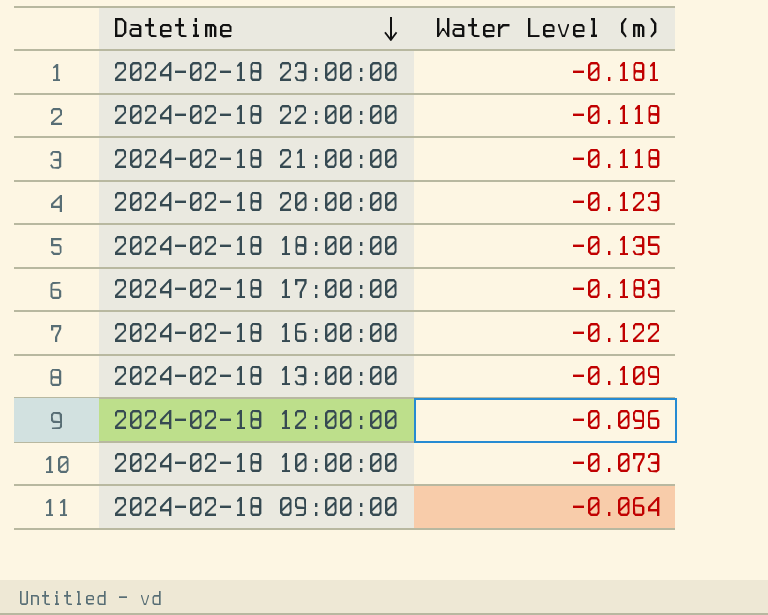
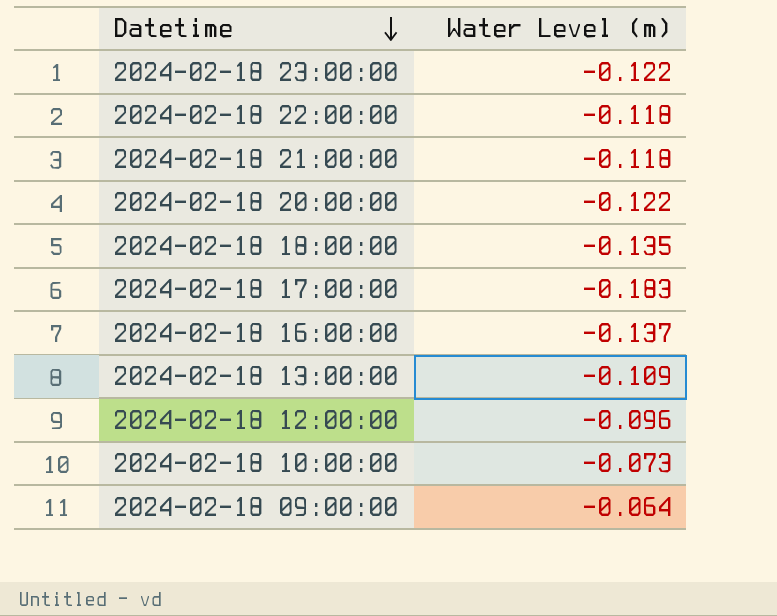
2024-02-18 23:00:00 | Water Level (m): -0.181 -> -0.122
2024-02-18 20:00:00 | Water Level (m): -0.123 -> -0.122
2024-02-18 16:00:00 | Water Level (m): -0.122 -> -0.137

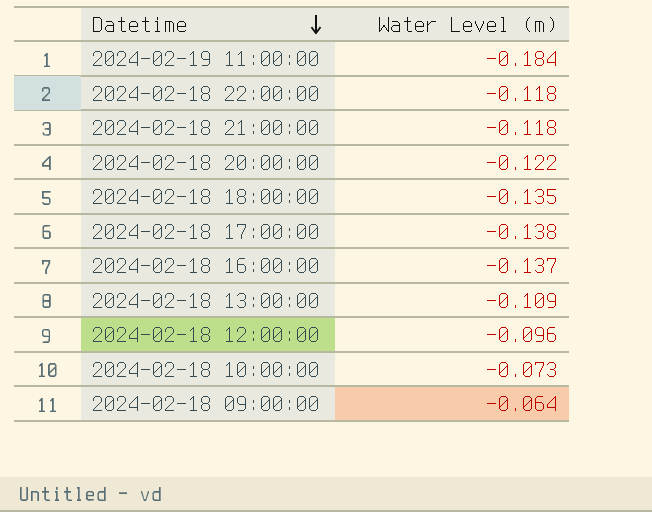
row 2024-02-18 23:00:00: -0.122 -> none
row 2024-02-19 11:00:00: none -> -0.184
2024-02-18 17:00:00 | Water Level (m): -0.183 -> -0.138

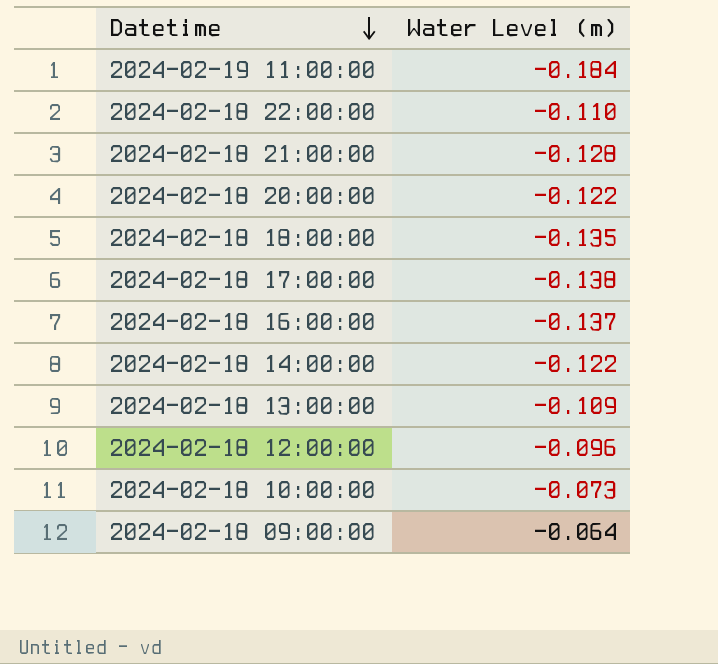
2024-02-18 22:00:00 | Water Level (m): -0.118 -> -0.110
2024-02-18 21:00:00 | Water Level (m): -0.118 -> -0.128
row 2024-02-18 14:00:00: none -> -0.122

